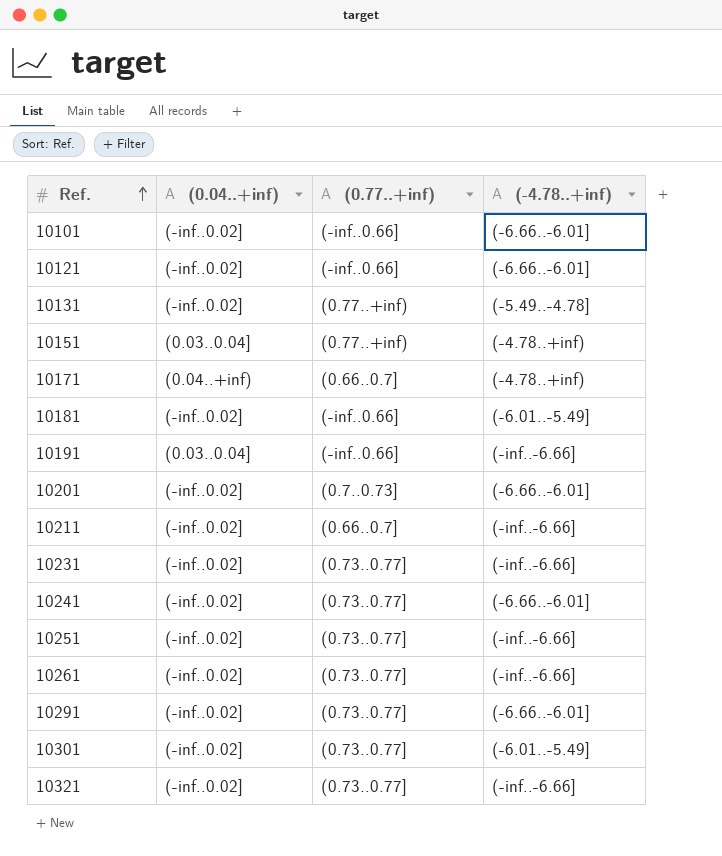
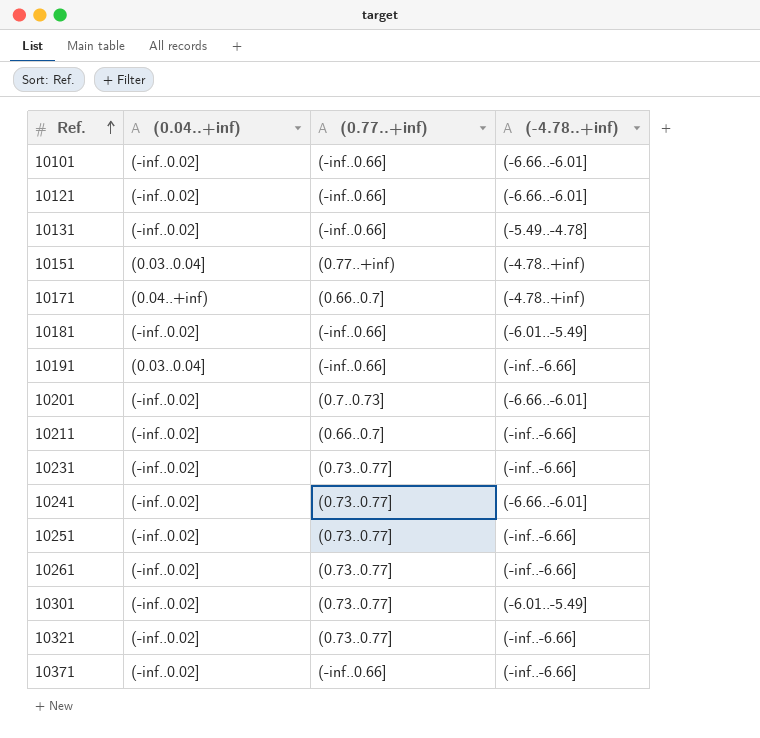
row 10291: (-inf..0.02] | (0.73..0.77] | (-6.66..-6.01] -> none
10131 | (0.77..+inf): (0.77..+inf) -> (-inf..0.66]
row 10371: none -> (-inf..0.02] | (-inf..0.66] | (-inf..-6.66]

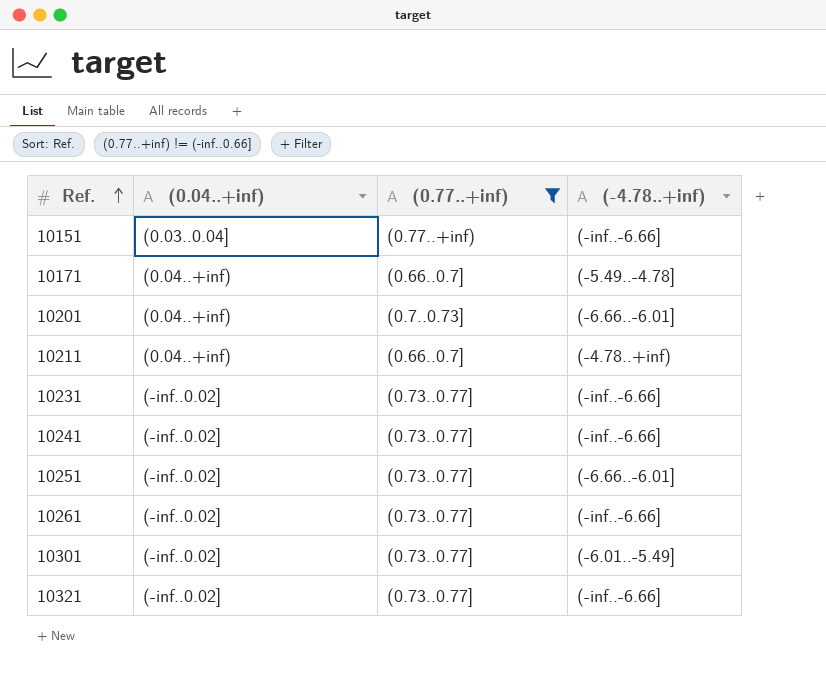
filter: none -> (0.77..+inf) != (-inf..0.66]
10151 | (-4.78..+inf): (-4.78..+inf) -> (-inf..-6.66]
10171 | (-4.78..+inf): (-4.78..+inf) -> (-5.49..-4.78]
10201 | (0.04..+inf): (-inf..0.02] -> (0.04..+inf)
10211 | (0.04..+inf): (-inf..0.02] -> (0.04..+inf)
10211 | (-4.78..+inf): (-inf..-6.66] -> (-4.78..+inf)
10241 | (-4.78..+inf): (-6.66..-6.01] -> (-inf..-6.66]
10251 | (-4.78..+inf): (-inf..-6.66] -> (-6.66..-6.01]

